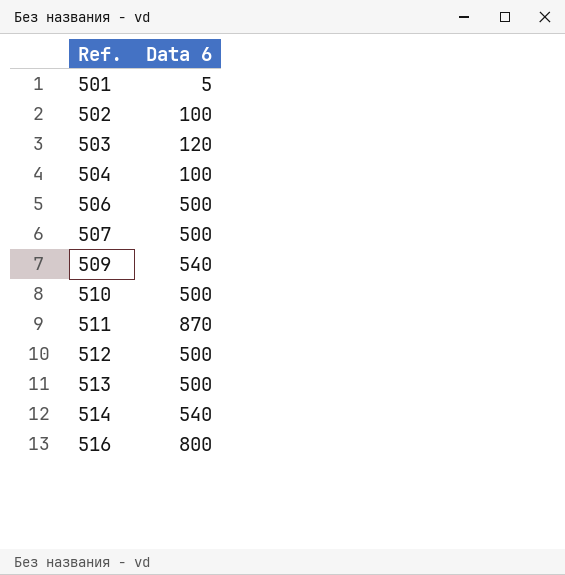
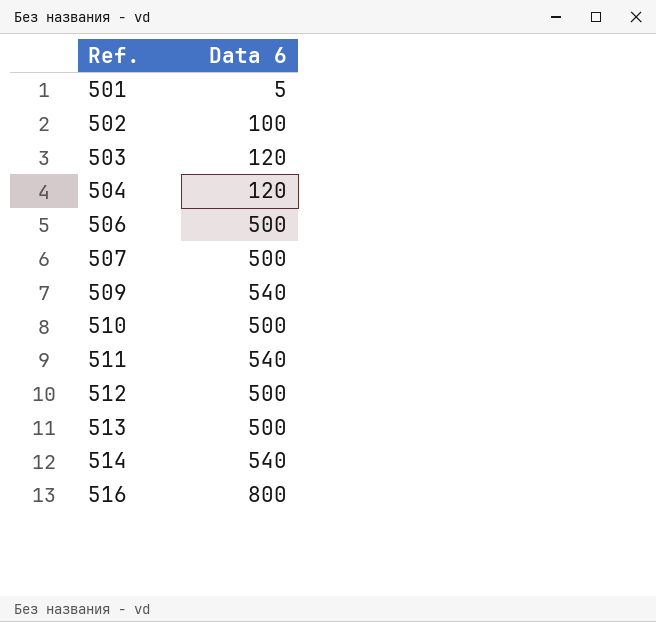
504 | Data 6: 100 -> 120
511 | Data 6: 870 -> 540

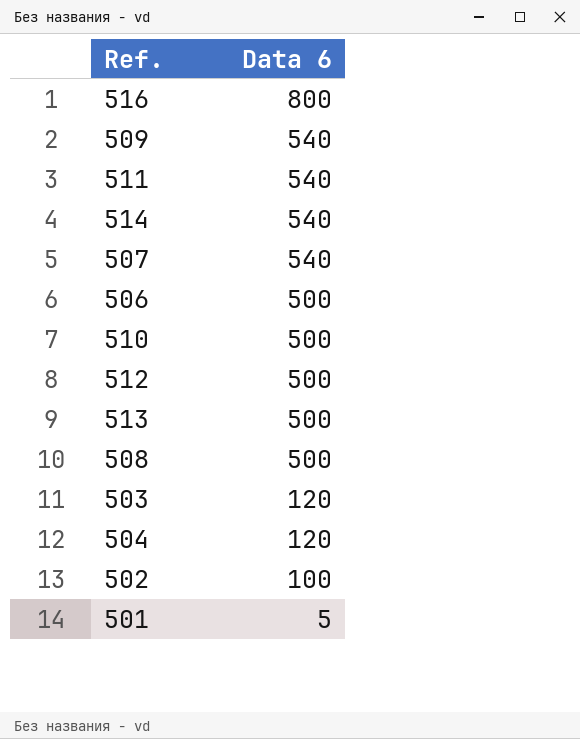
row order: Ref. ascending -> Data 6 descending
507 | Data 6: 500 -> 540
row 508: none -> 500

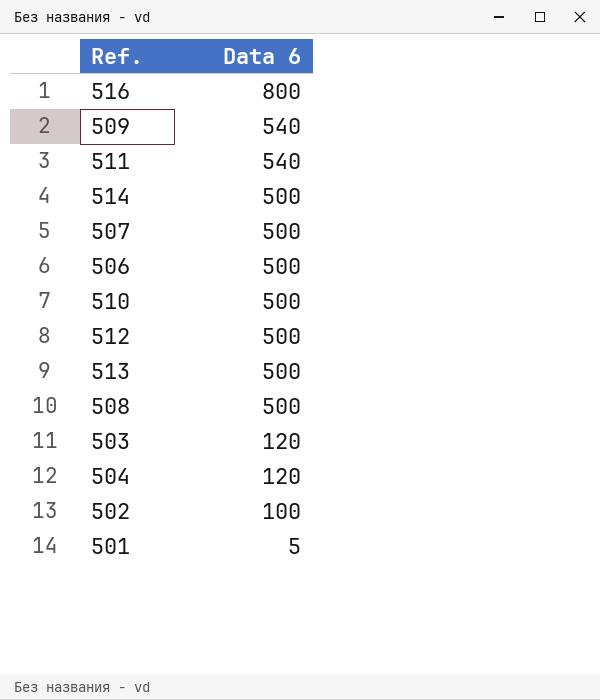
514 | Data 6: 540 -> 500
507 | Data 6: 540 -> 500

